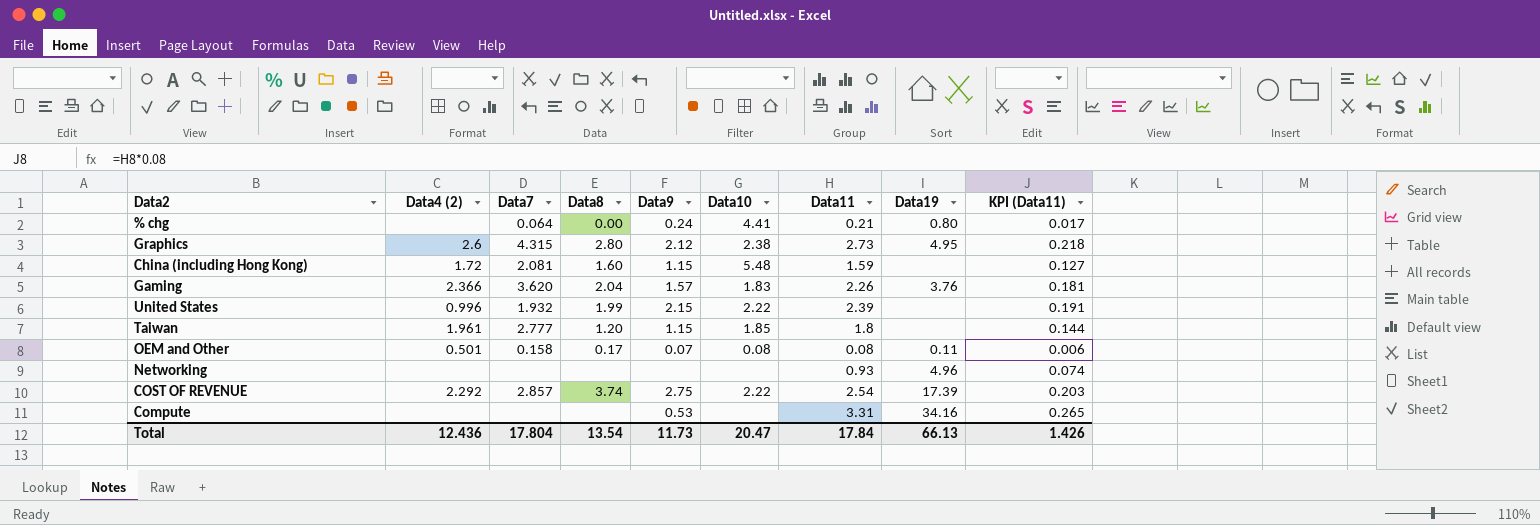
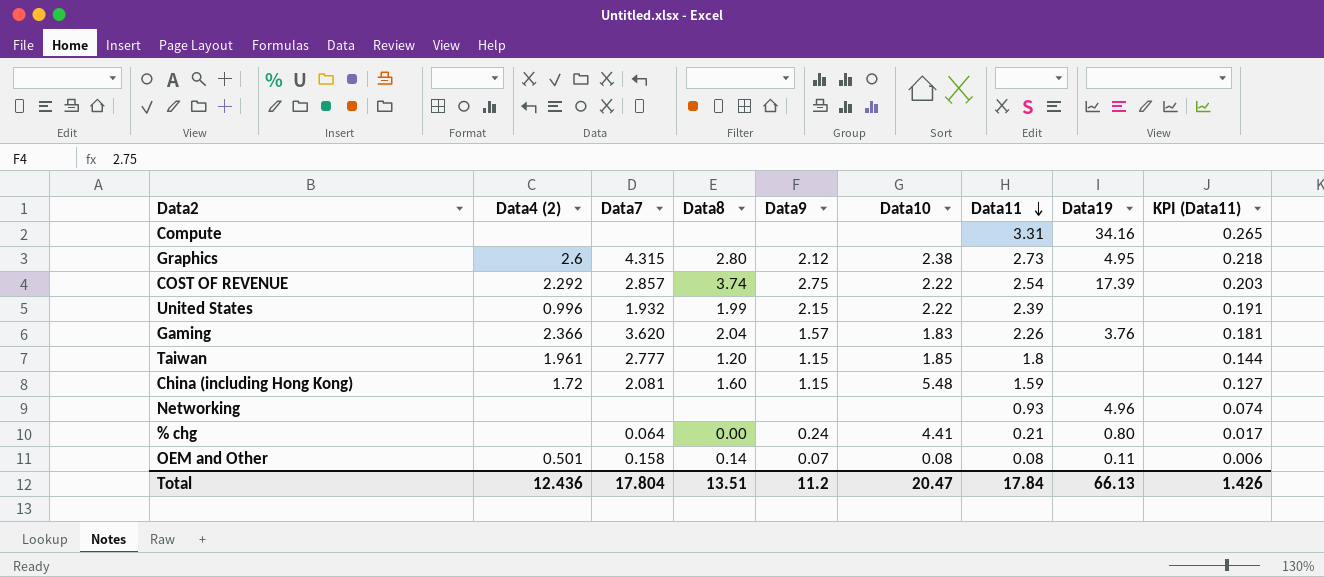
row order: none -> Data11 descending
Compute | Data9: 0.53 -> none
OEM and Other | Data8: 0.17 -> 0.14
Total | Data8: 13.54 -> 13.51
Total | Data9: 11.73 -> 11.2

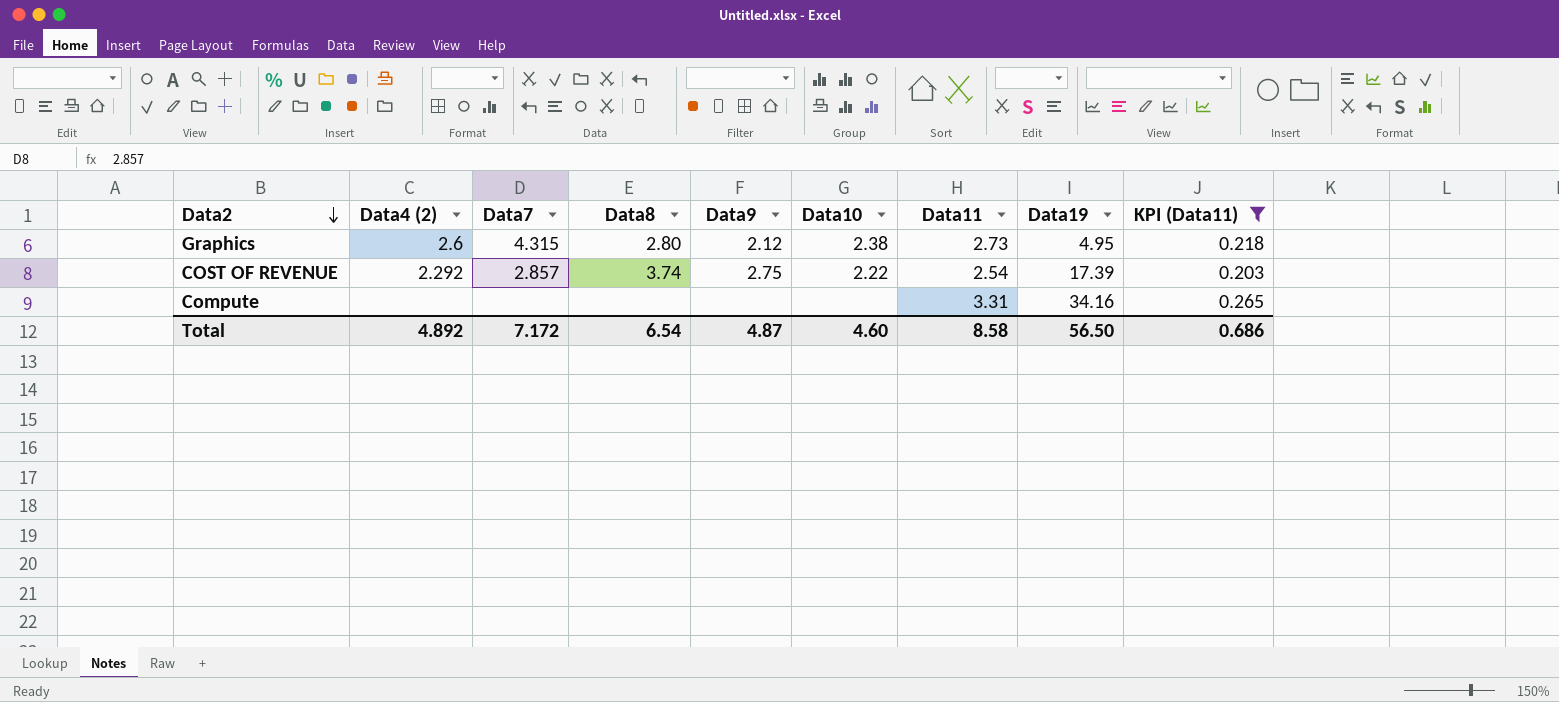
filter: none -> KPI (Data11) >= 0.203
row order: Data11 descending -> Data2 descending
Total | Data4 (2): 12.436 -> 4.892
Total | Data7: 17.804 -> 7.172
Total | Data8: 13.51 -> 6.54
Total | Data9: 11.2 -> 4.87
Total | Data10: 20.47 -> 4.60
Total | Data11: 17.84 -> 8.58
Total | Data19: 66.13 -> 56.50
Total | KPI (Data11): 1.426 -> 0.686

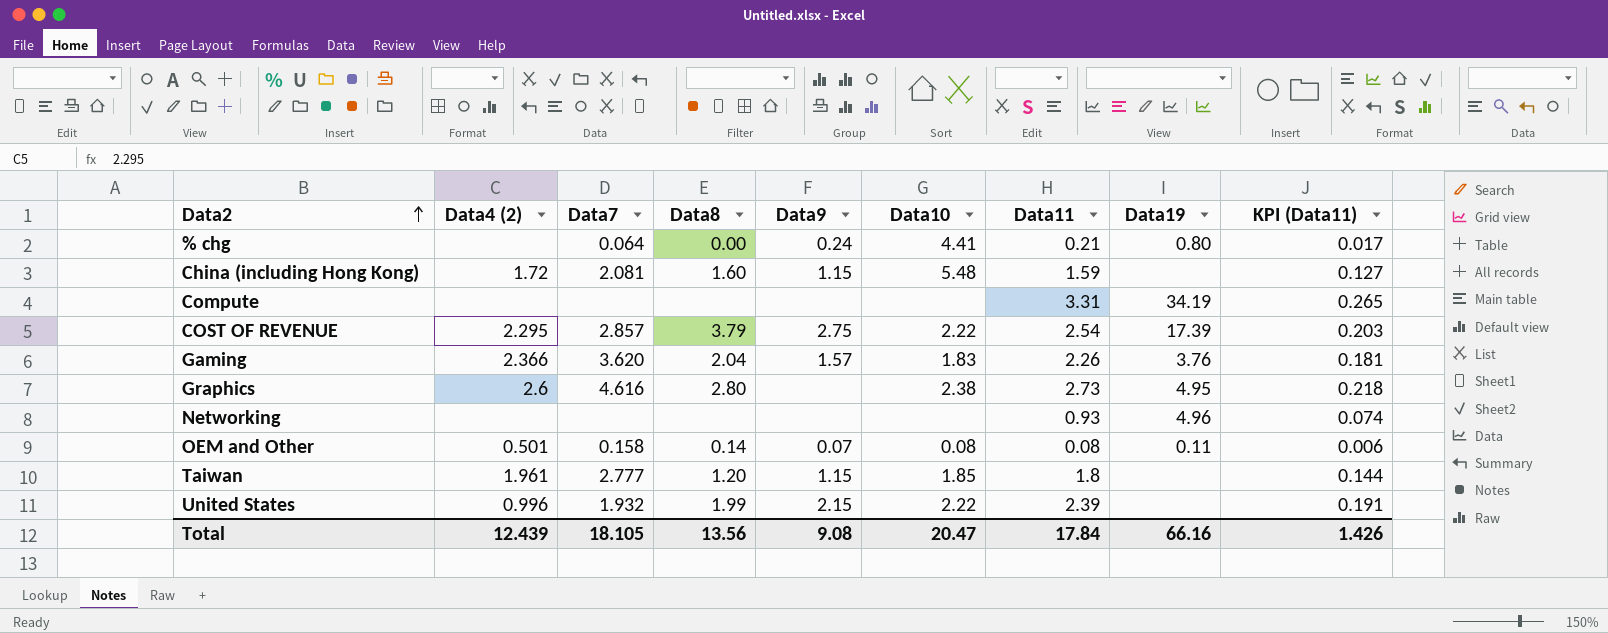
filter: KPI (Data11) >= 0.203 -> none
row order: Data2 descending -> Data2 ascending
Compute | Data19: 34.16 -> 34.19
COST OF REVENUE | Data4 (2): 2.292 -> 2.295
COST OF REVENUE | Data8: 3.74 -> 3.79
Graphics | Data7: 4.315 -> 4.616
Graphics | Data9: 2.12 -> none
Total | Data4 (2): 4.892 -> 12.439
Total | Data7: 7.172 -> 18.105
Total | Data8: 6.54 -> 13.56
Total | Data9: 4.87 -> 9.08
Total | Data10: 4.60 -> 20.47
Total | Data11: 8.58 -> 17.84
Total | Data19: 56.50 -> 66.16
Total | KPI (Data11): 0.686 -> 1.426

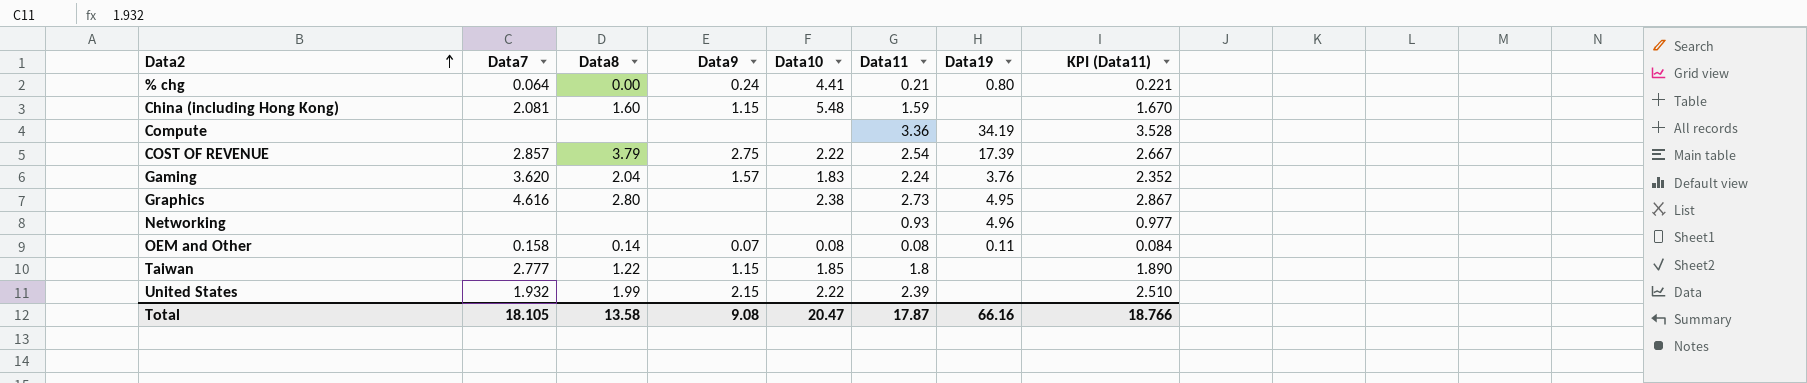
column Data4 (2) | position: 2 -> none
column KPI (Data11) | formula: [Data11] * 0.08 -> [Data11] * 1.05
Compute | Data11: 3.31 -> 3.36
Gaming | Data11: 2.26 -> 2.24
Taiwan | Data8: 1.20 -> 1.22
Total | Data8: 13.56 -> 13.58
Total | Data11: 17.84 -> 17.87
Total | KPI (Data11): 1.426 -> 18.766

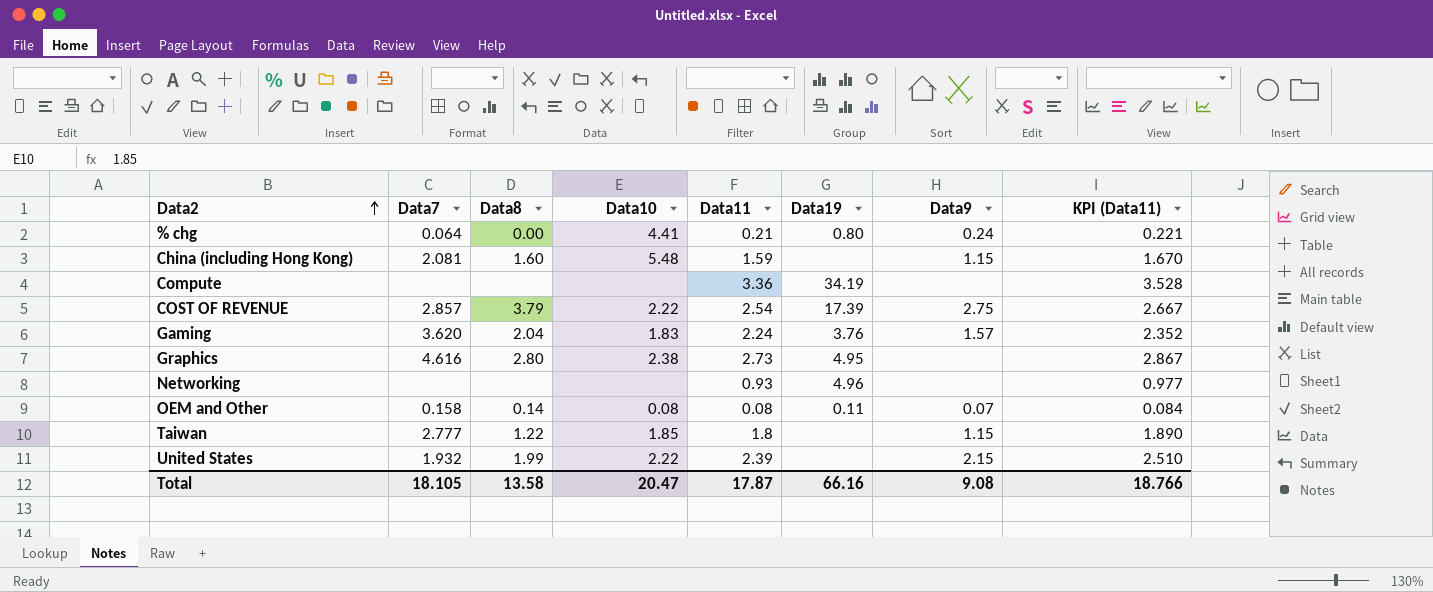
column Data9 | position: 4 -> 7

